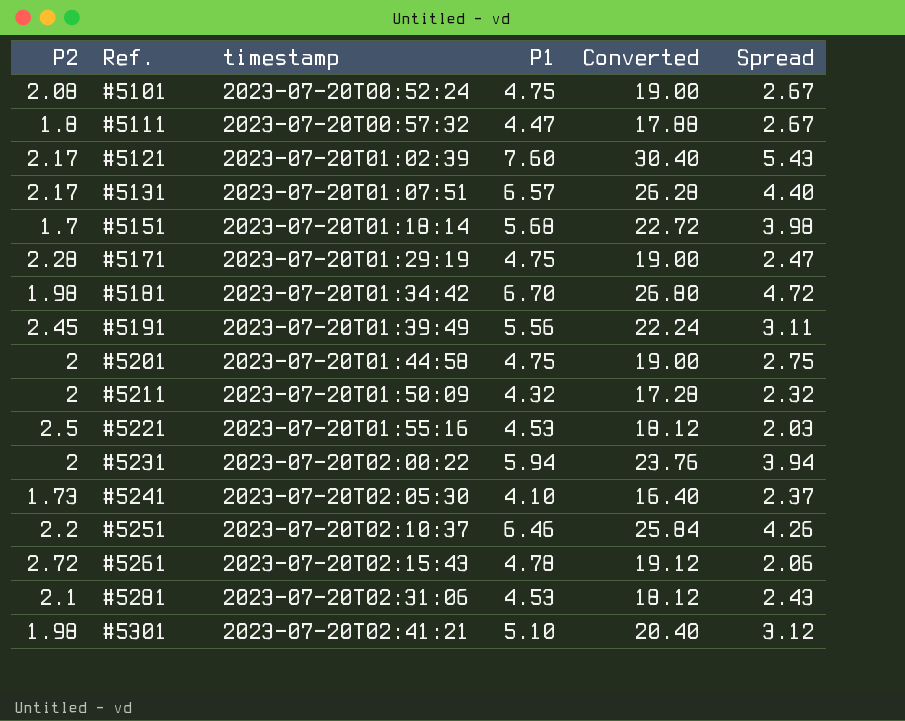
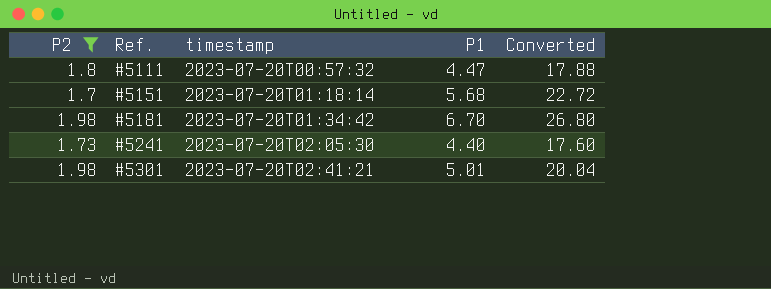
filter: none -> P2 <= 1.98
column Spread | formula: [P1] - [P2] -> none
#5241 | P1: 4.10 -> 4.40
#5241 | Converted: 16.40 -> 17.60
#5301 | P1: 5.10 -> 5.01
#5301 | Converted: 20.40 -> 20.04

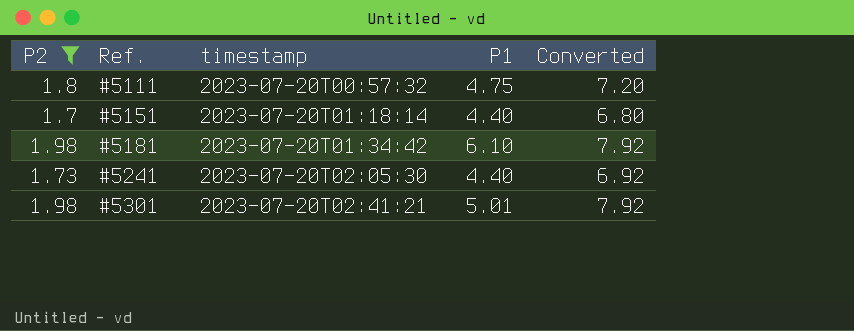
column Converted | formula: [P1] * 4 -> [P2] * 4
#5111 | P1: 4.47 -> 4.75
#5151 | P1: 5.68 -> 4.40
#5181 | P1: 6.70 -> 6.10

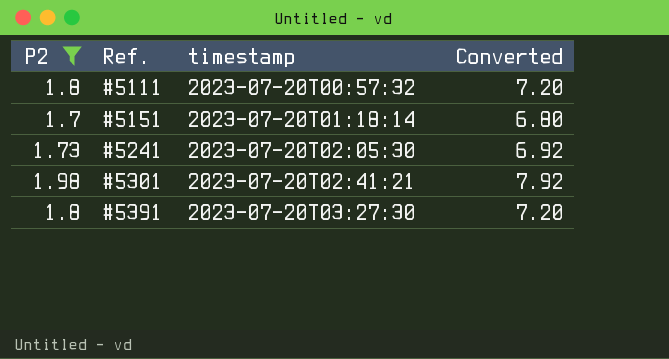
column P1 | position: 4 -> none
row #5181: 1.98 | 2023-07-20T01:34:42 | 6.10 | 7.92 -> none
row #5391: none -> 1.8 | 2023-07-20T03:27:30 | 7.20

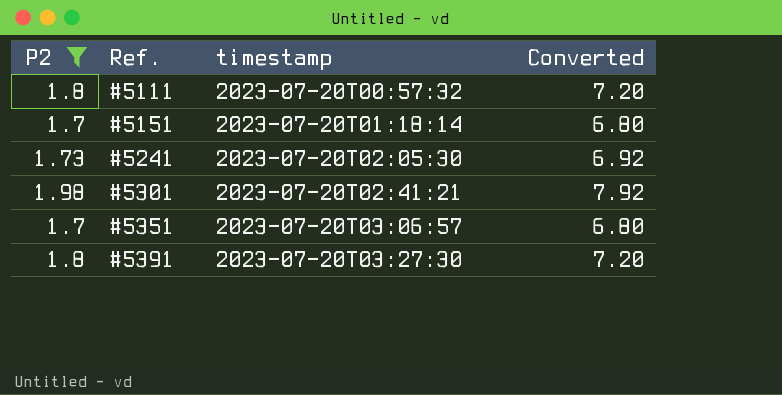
row #5351: none -> 1.7 | 2023-07-20T03:06:57 | 6.80

